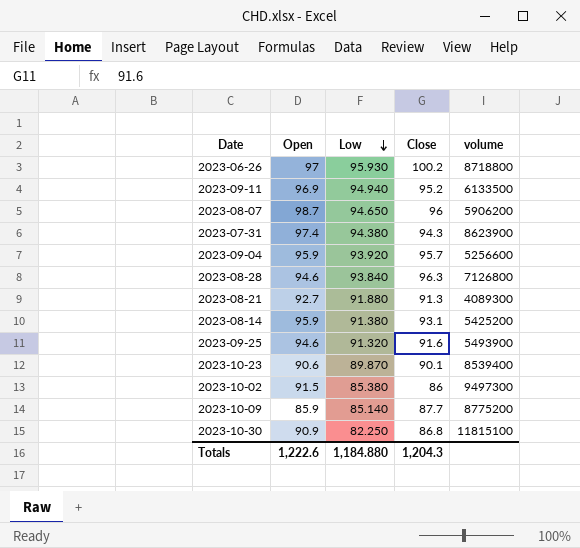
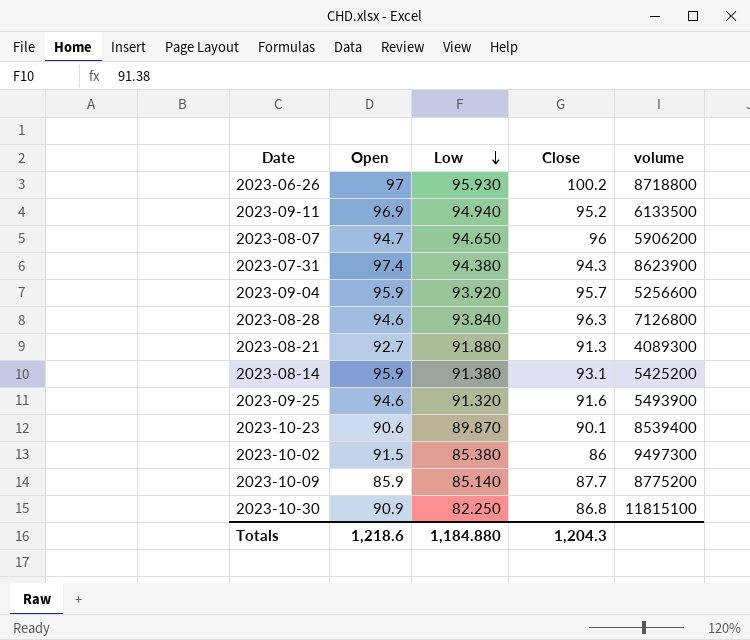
2023-08-07 | Open: 98.7 -> 94.7
Totals | Open: 1,222.6 -> 1,218.6

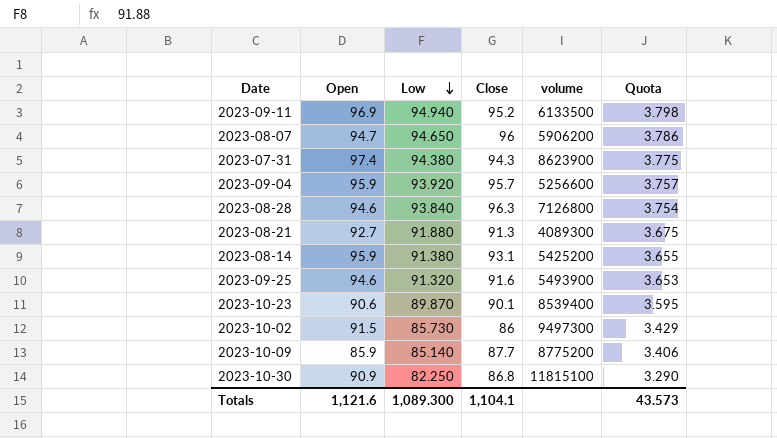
column Quota | formula: none -> [Low] * 0.04
row 2023-06-26: 97 | 95.930 | 100.2 | 8718800 -> none
2023-10-02 | Low: 85.380 -> 85.730
Totals | Open: 1,218.6 -> 1,121.6
Totals | Low: 1,184.880 -> 1,089.300
Totals | Close: 1,204.3 -> 1,104.1

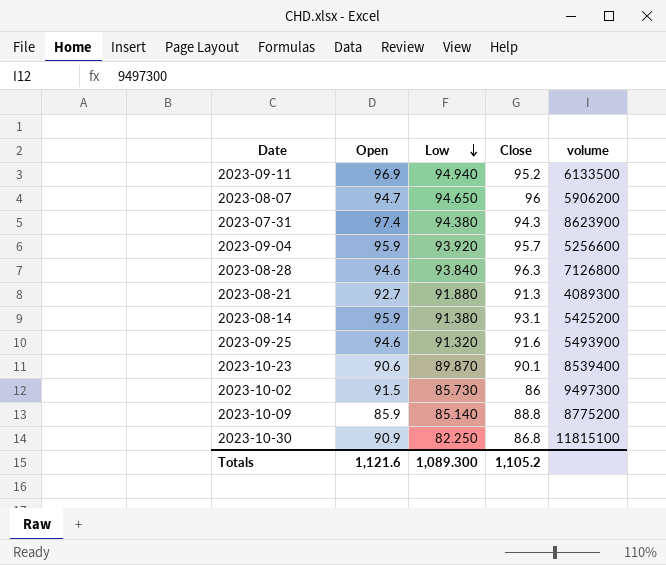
column Quota | formula: [Low] * 0.04 -> none
2023-10-09 | Close: 87.7 -> 88.8
Totals | Close: 1,104.1 -> 1,105.2

